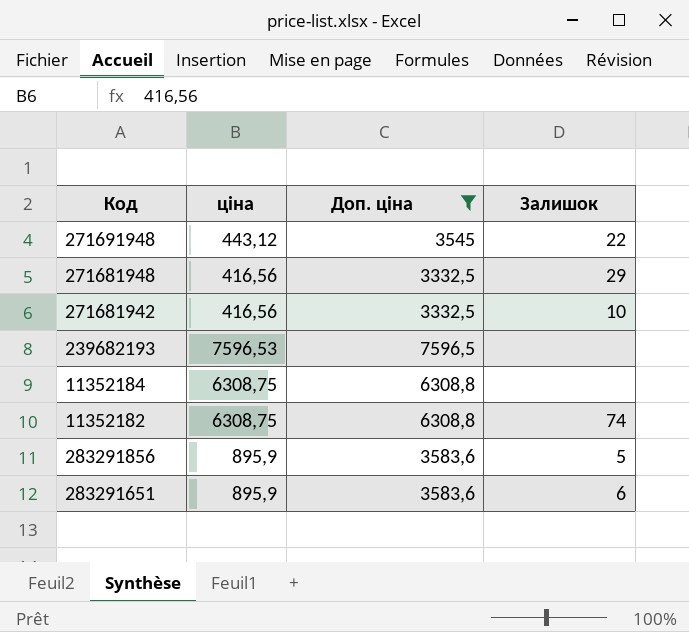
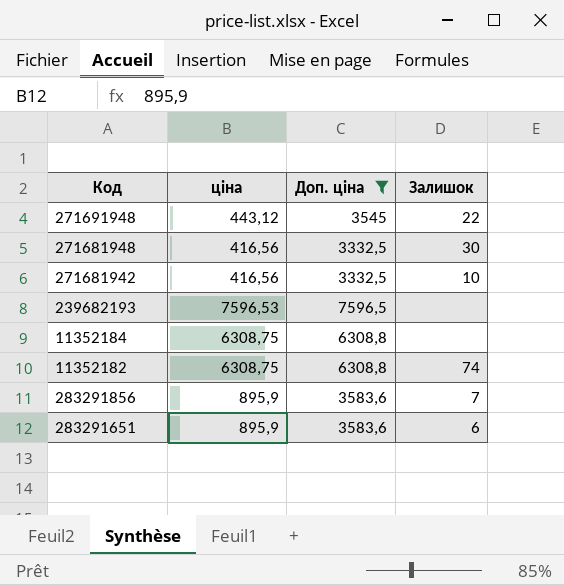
271681948 | Залишок: 29 -> 30
283291856 | Залишок: 5 -> 7

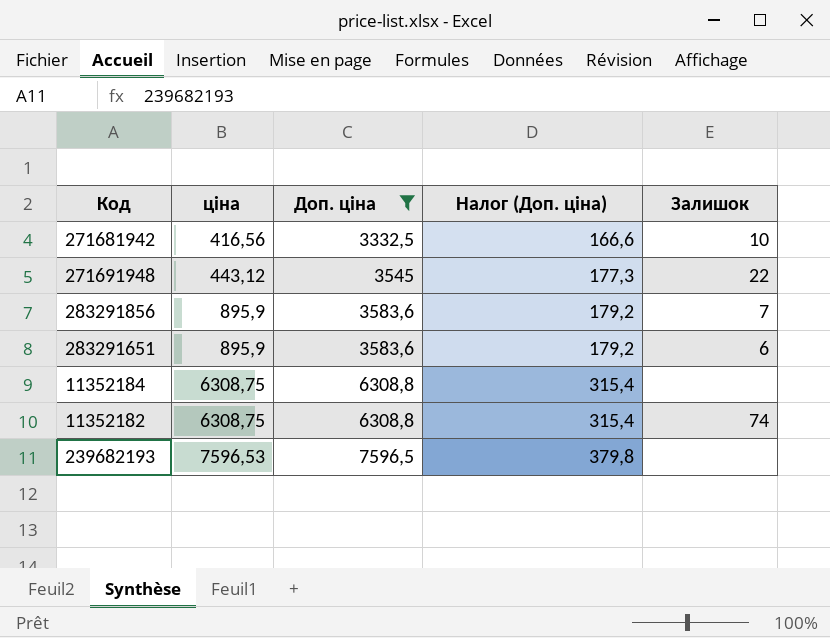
row order: none -> ціна ascending
column Налог (Доп. ціна) | formula: none -> [Доп. ціна] * 0,05
row 271681948: 416,56 | 3332,5 | 30 -> none

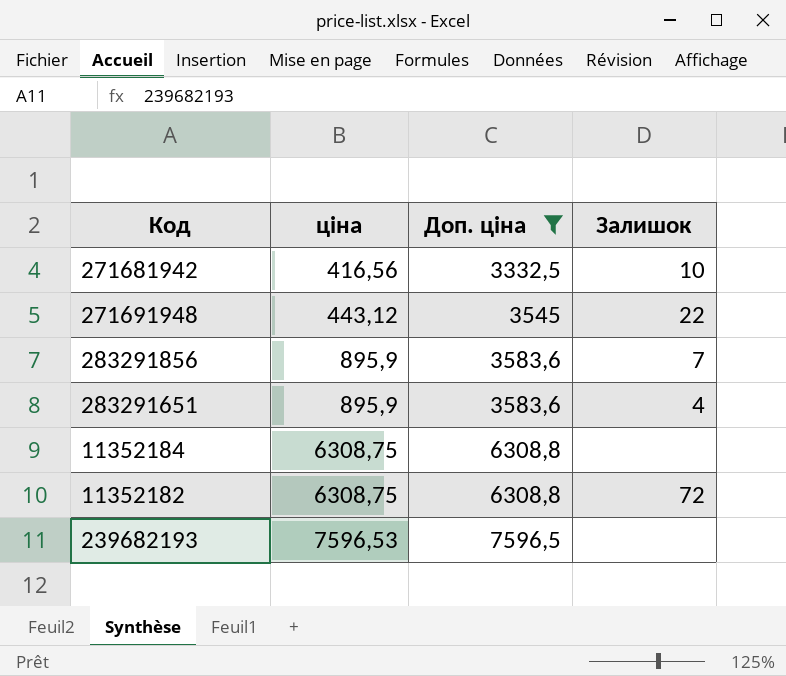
column Налог (Доп. ціна) | formula: [Доп. ціна] * 0,05 -> none
283291651 | Залишок: 6 -> 4
11352182 | Залишок: 74 -> 72

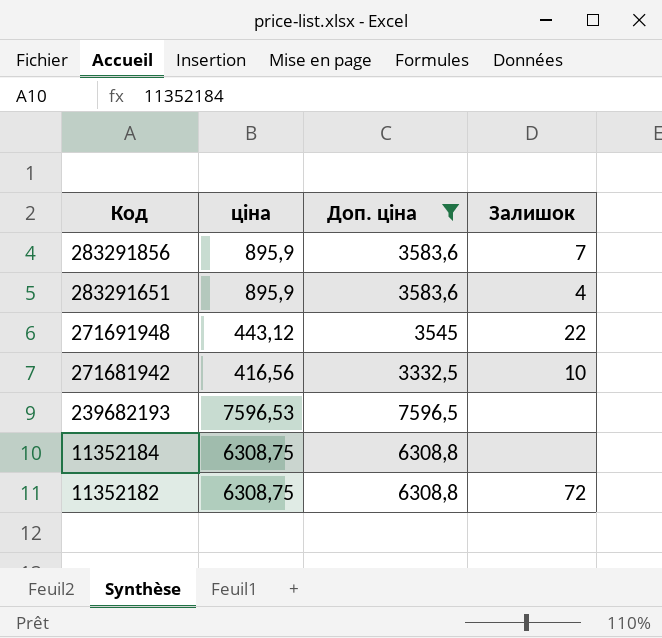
row order: ціна ascending -> Код descending

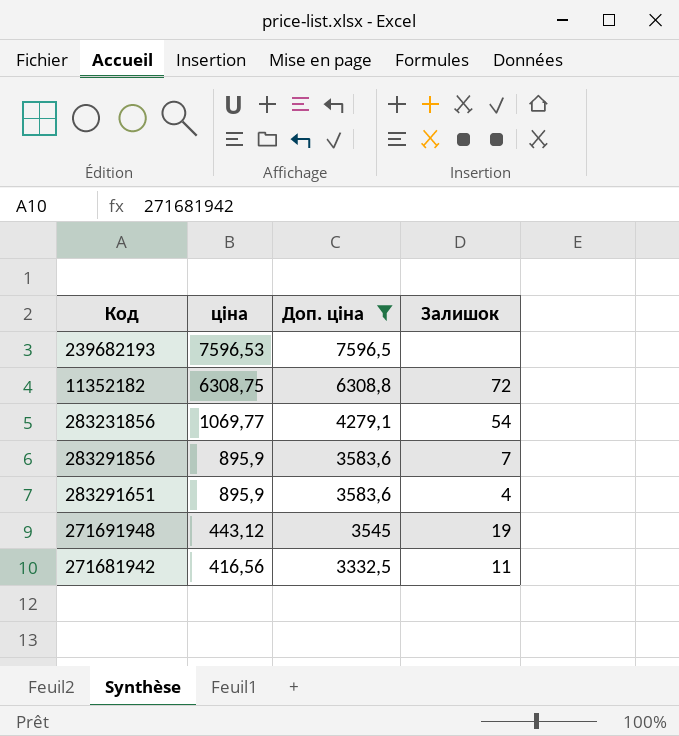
row order: Код descending -> ціна descending
row 11352184: 6308,75 | 6308,8 | none -> none
row 283231856: none -> 1069,77 | 4279,1 | 54
271691948 | Залишок: 22 -> 19
271681942 | Залишок: 10 -> 11

